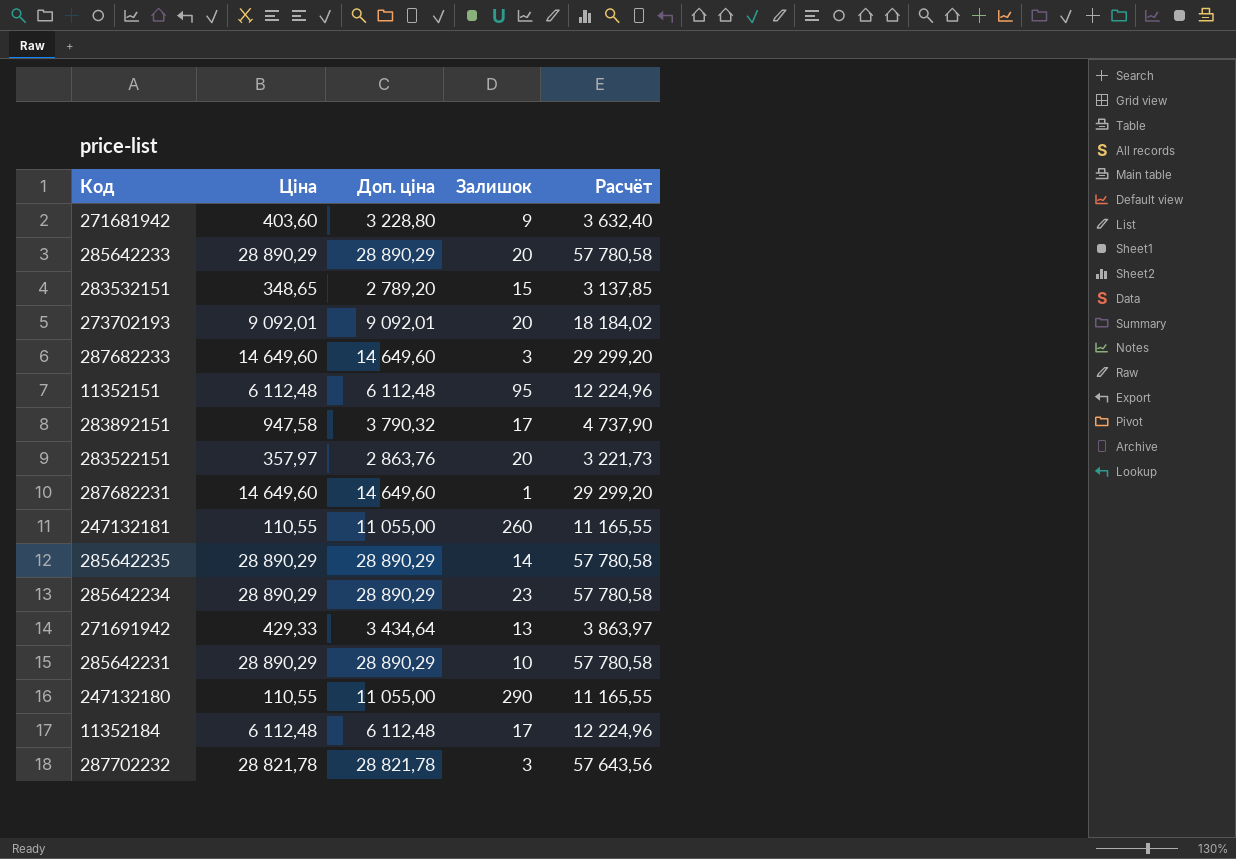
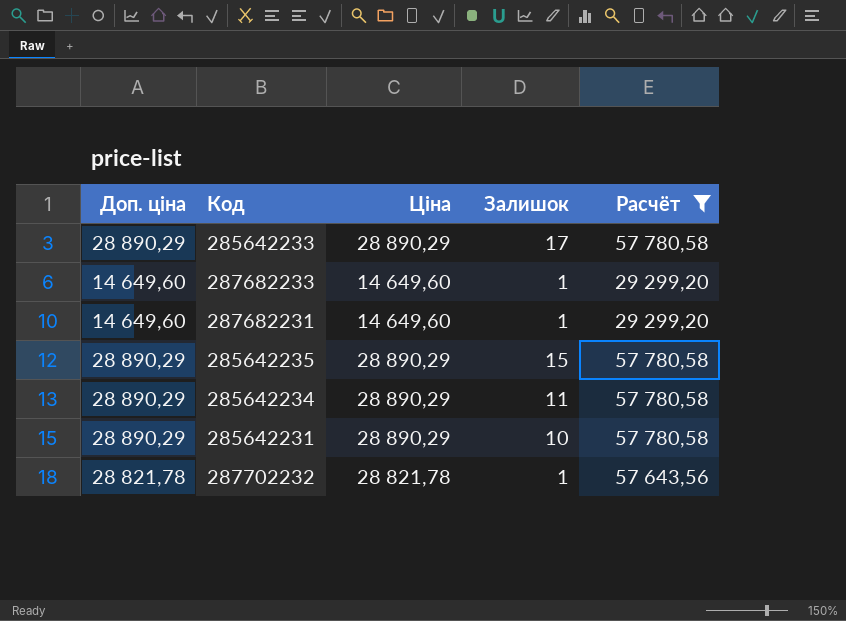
filter: none -> Расчёт >= 29 299,20
column Доп. ціна | position: 3 -> 1
285642233 | Залишок: 20 -> 17
287682233 | Залишок: 3 -> 1
285642235 | Залишок: 14 -> 15
285642234 | Залишок: 23 -> 11
287702232 | Залишок: 3 -> 1

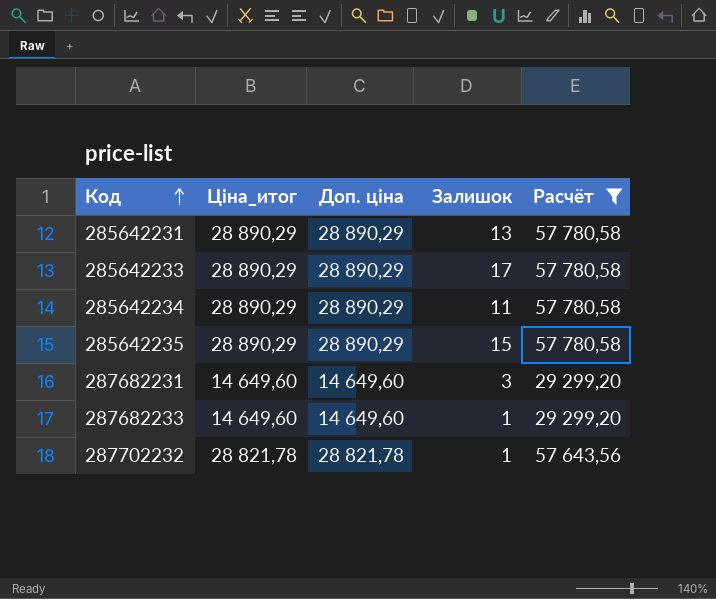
row order: none -> Код ascending
column name: Ціна -> Ціна_итог
column Доп. ціна | position: 1 -> 3
285642231 | Залишок: 10 -> 13
287682231 | Залишок: 1 -> 3

